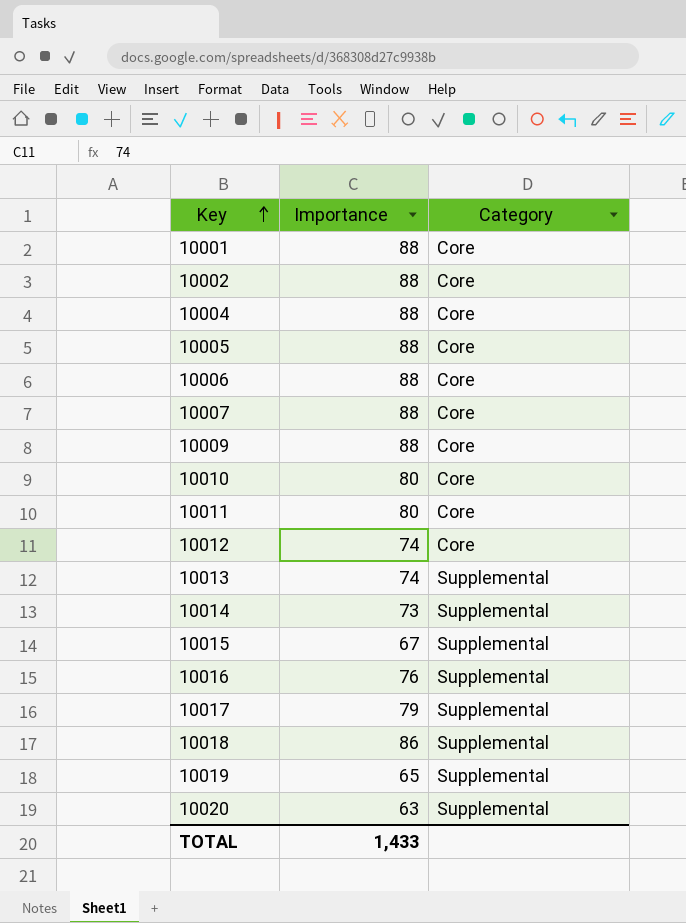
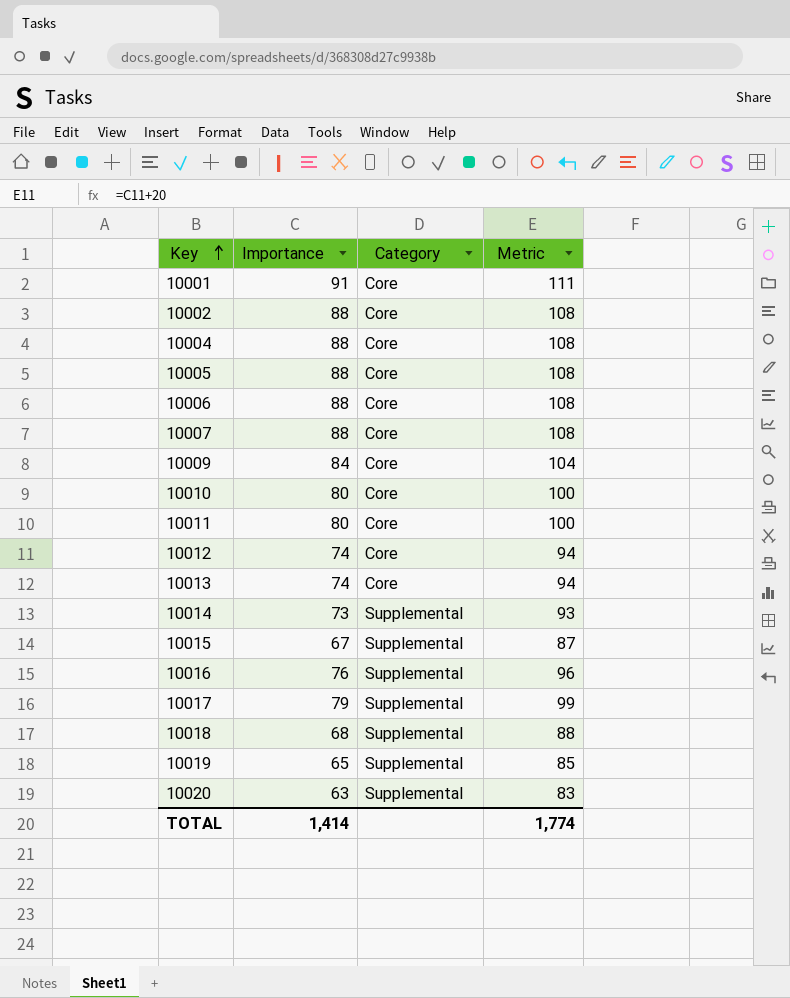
column Metric | formula: none -> [Importance] + 20
10001 | Importance: 88 -> 91
10009 | Importance: 88 -> 84
10013 | Category: Supplemental -> Core
10018 | Importance: 86 -> 68
TOTAL | Importance: 1,433 -> 1,414

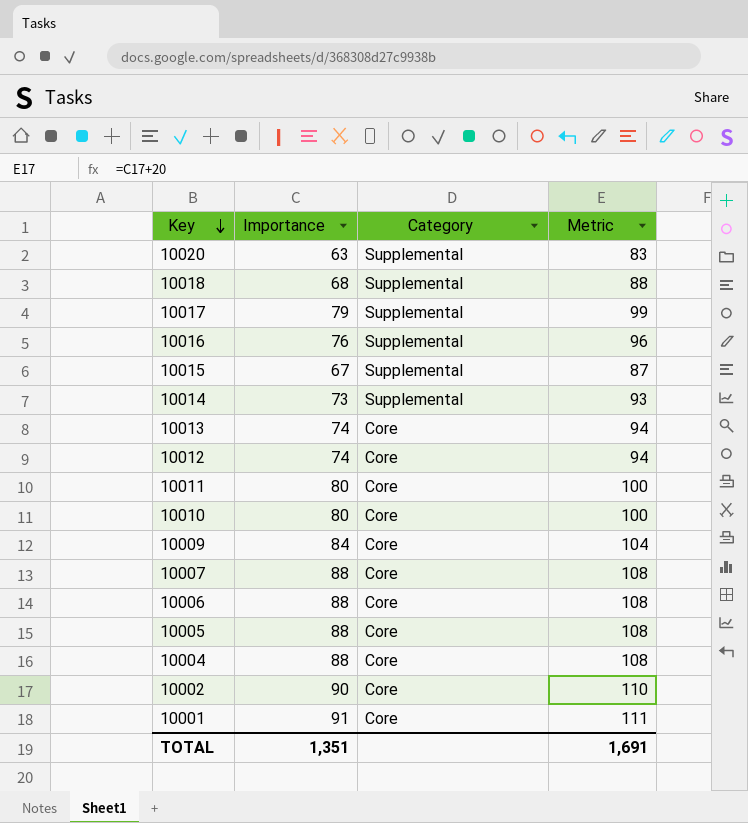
row order: Key ascending -> Key descending
row 10019: 65 | Supplemental | 85 -> none
10002 | Importance: 88 -> 90
10002 | Metric: 108 -> 110
TOTAL | Importance: 1,414 -> 1,351
TOTAL | Metric: 1,774 -> 1,691

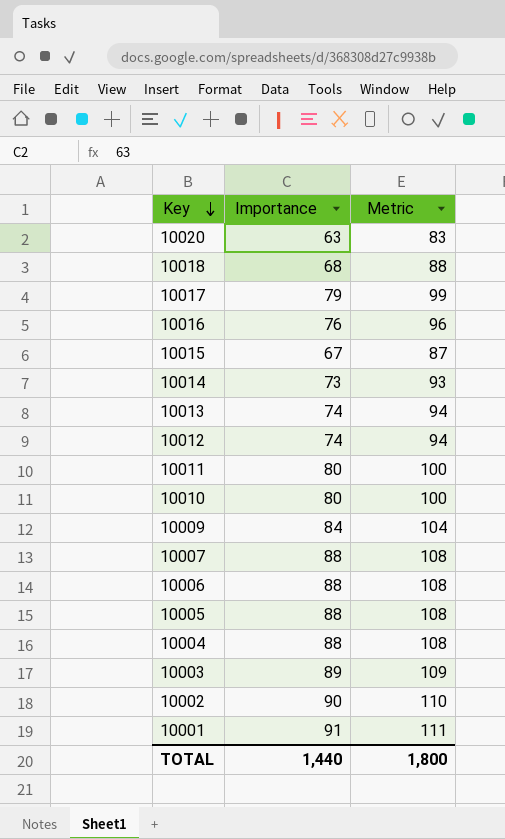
column Category | position: 3 -> none
row 10003: none -> 89 | 109
TOTAL | Importance: 1,351 -> 1,440
TOTAL | Metric: 1,691 -> 1,800

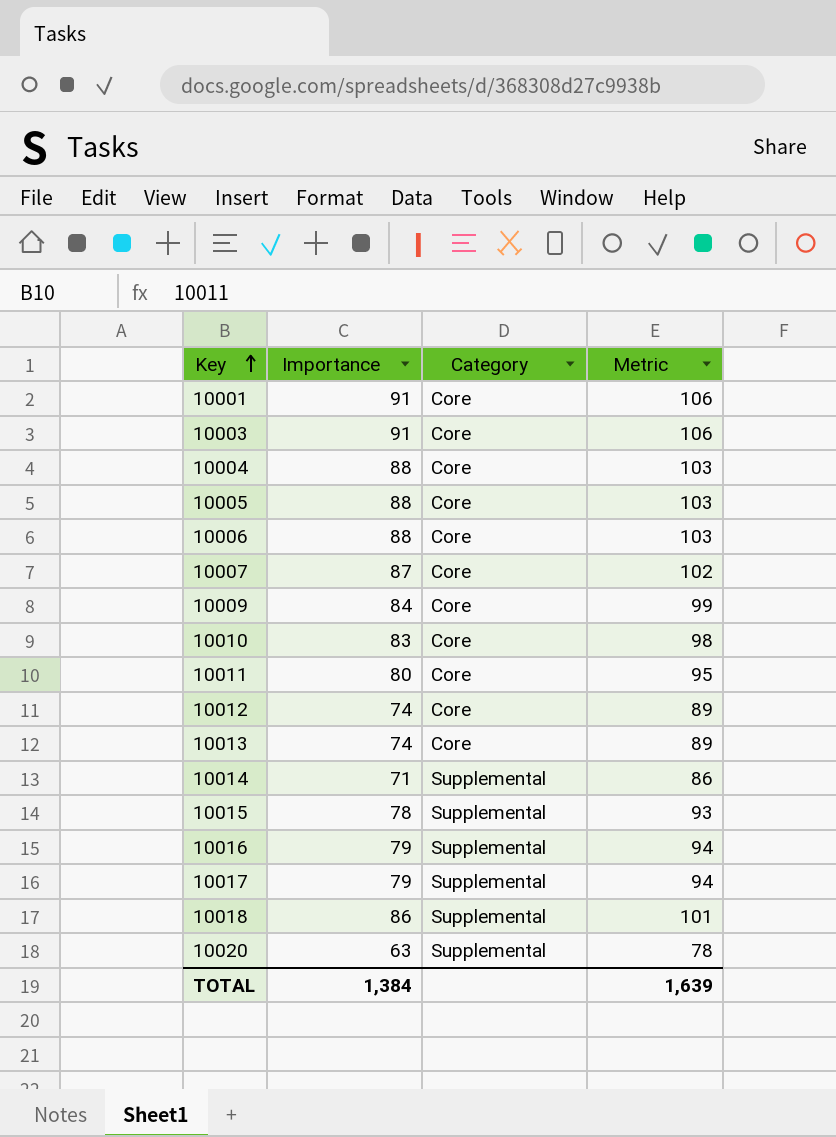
row order: Key descending -> Key ascending
column Category | position: none -> 3
column Metric | formula: [Importance] + 20 -> [Importance] + 15
row 10002: 90 | 110 -> none
10003 | Importance: 89 -> 91
10007 | Importance: 88 -> 87
10010 | Importance: 80 -> 83
10014 | Importance: 73 -> 71
10015 | Importance: 67 -> 78
10016 | Importance: 76 -> 79
10018 | Importance: 68 -> 86
TOTAL | Importance: 1,440 -> 1,384
TOTAL | Metric: 1,800 -> 1,639

